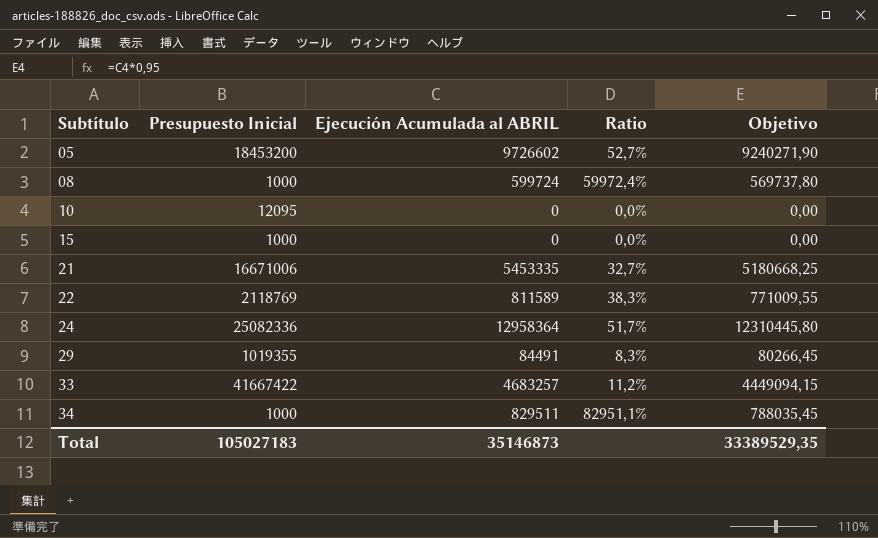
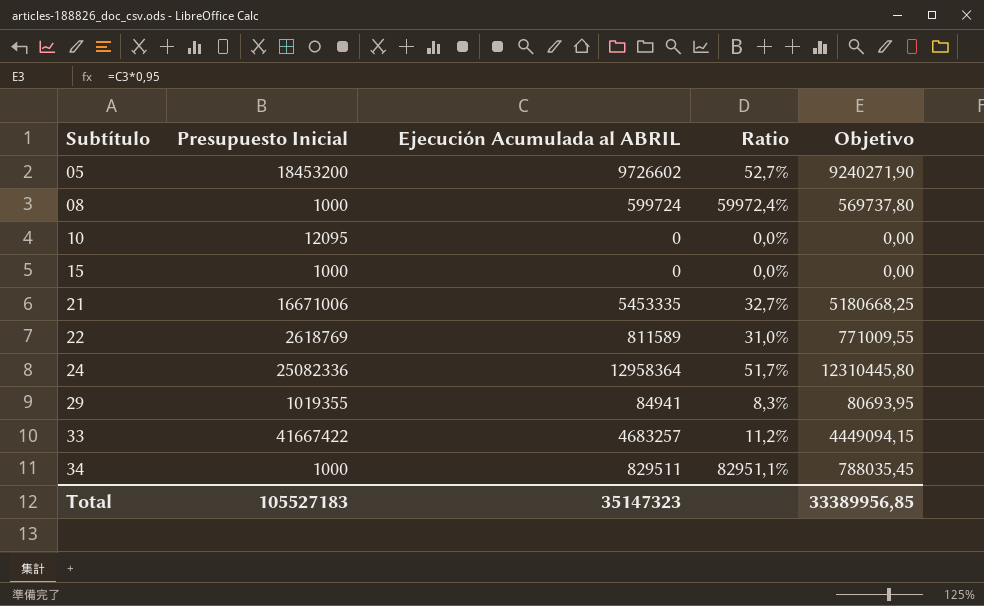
22 | Presupuesto Inicial: 2118769 -> 2618769
22 | Ratio: 38,3% -> 31,0%
29 | Ejecución Acumulada al ABRIL: 84491 -> 84941
29 | Objetivo: 80266,45 -> 80693,95
Total | Presupuesto Inicial: 105027183 -> 105527183
Total | Ejecución Acumulada al ABRIL: 35146873 -> 35147323
Total | Objetivo: 33389529,35 -> 33389956,85

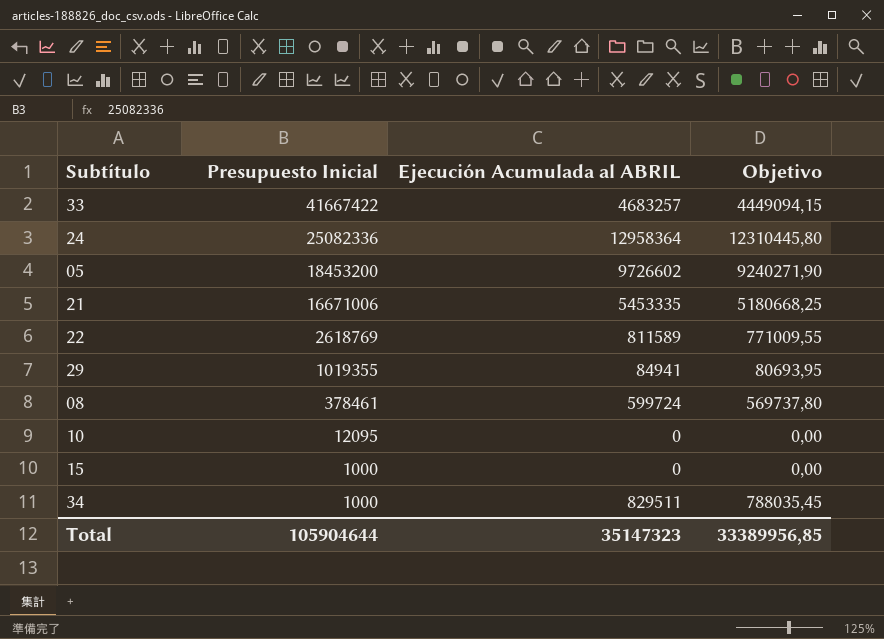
row order: Subtítulo ascending -> Presupuesto Inicial descending
column Ratio | formula: [Ejecución Acumulada al ABRIL] / [Presupuesto Inicial] -> none
08 | Presupuesto Inicial: 1000 -> 378461
Total | Presupuesto Inicial: 105527183 -> 105904644

